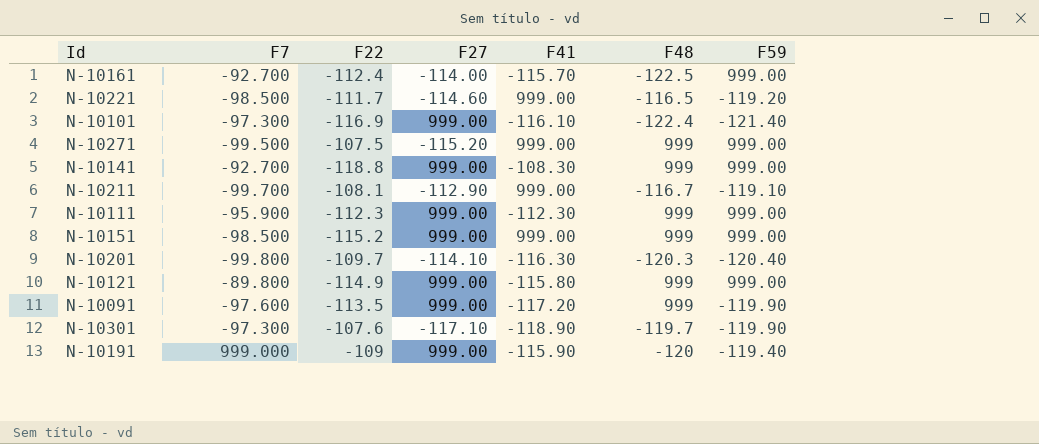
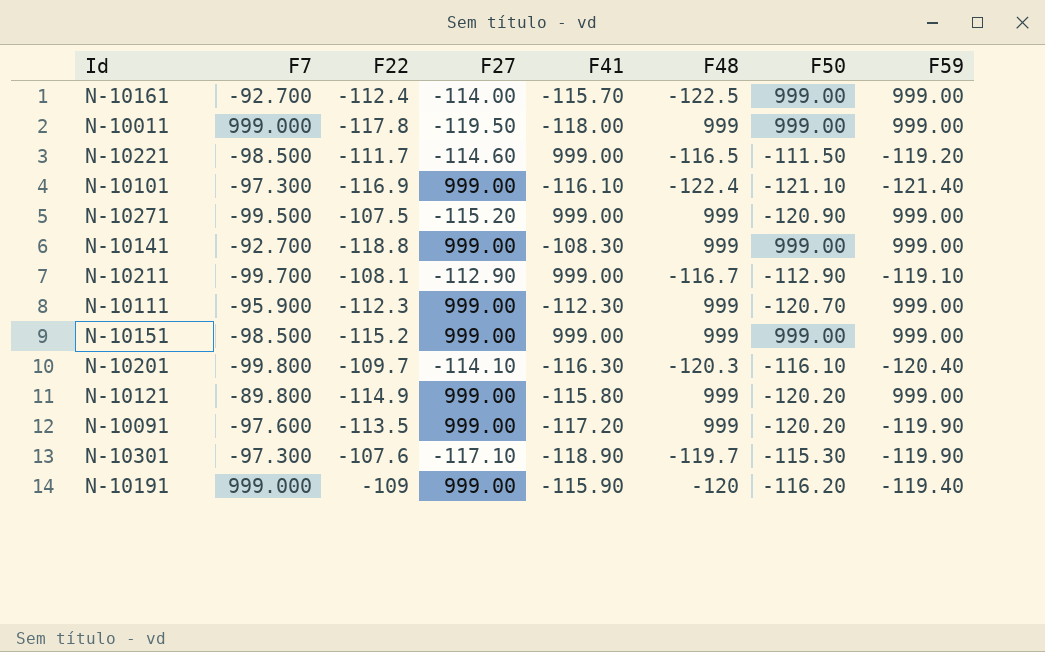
column F50 | position: none -> 7
row N-10011: none -> 999.000 | -117.8 | -119.50 | -118.00 | 999 | 999.00 | 999.00

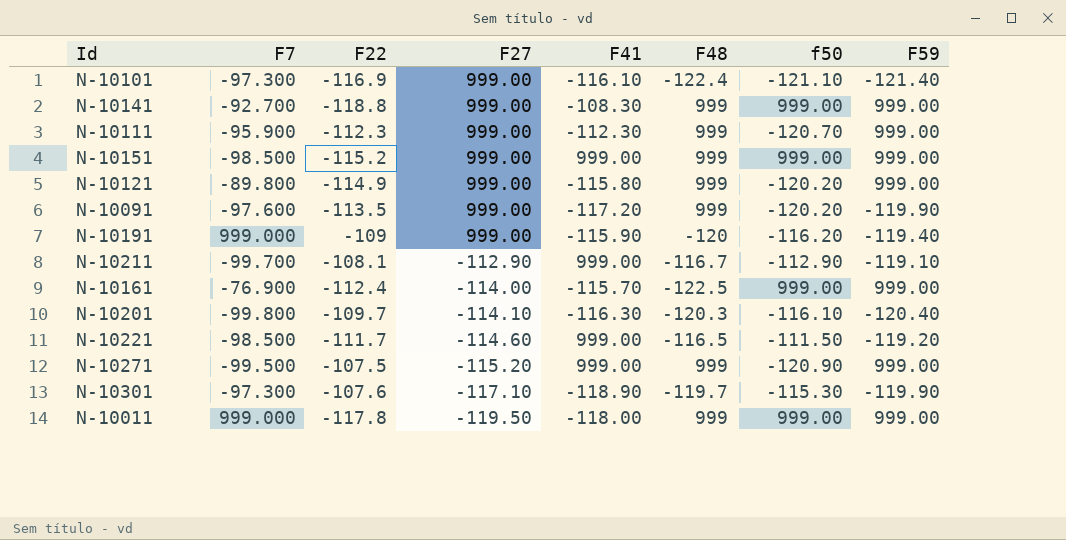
row order: none -> F27 descending
column name: F50 -> f50
N-10161 | F7: -92.700 -> -76.900

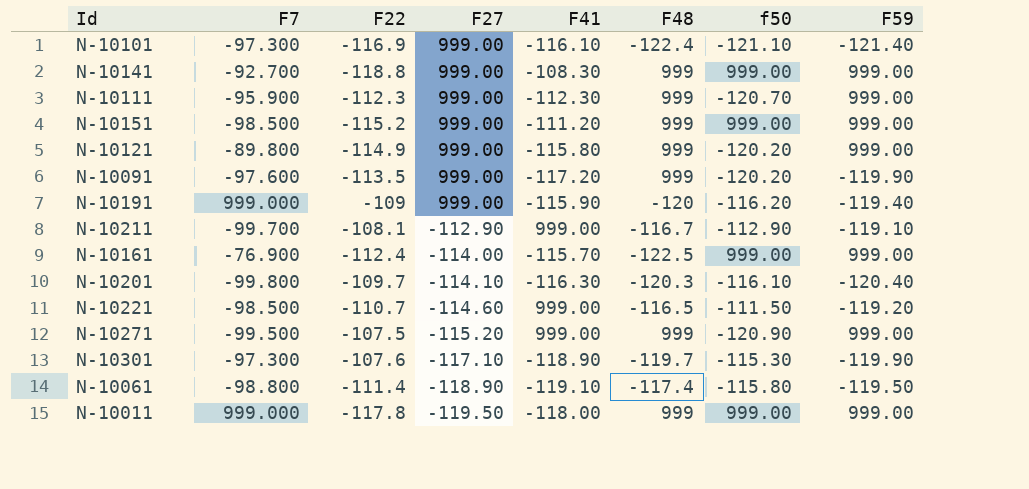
N-10151 | F41: 999.00 -> -111.20
N-10221 | F22: -111.7 -> -110.7
row N-10061: none -> -98.800 | -111.4 | -118.90 | -119.10 | -117.4 | -115.80 | -119.50

